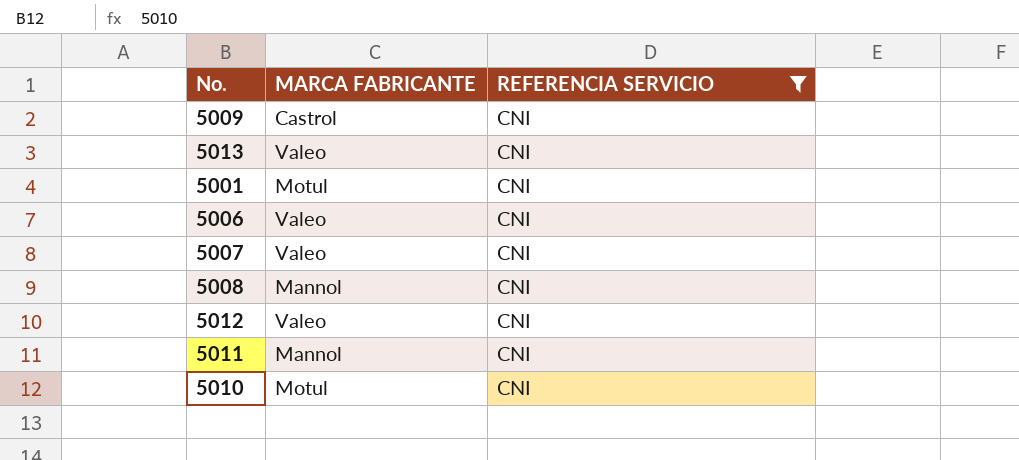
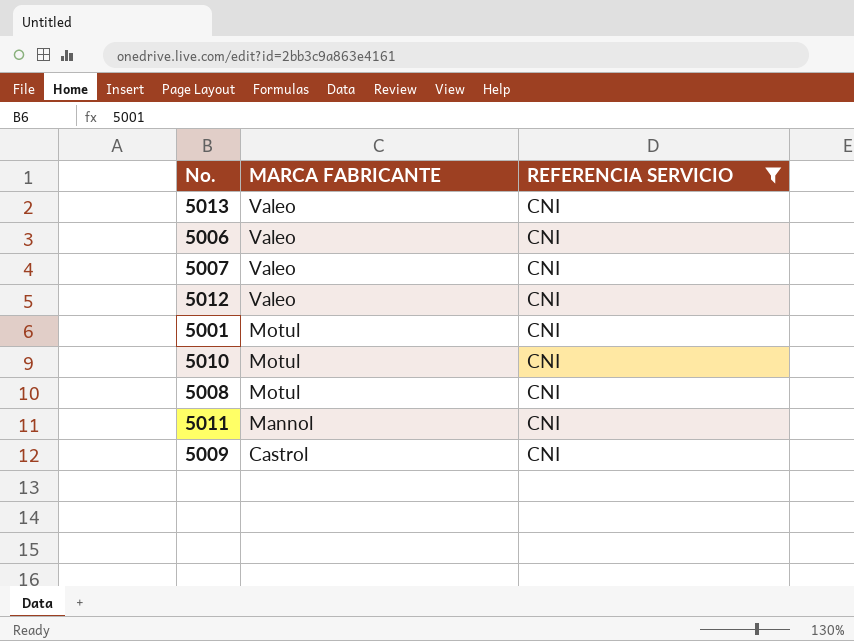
row order: none -> MARCA FABRICANTE descending
5008 | MARCA FABRICANTE: Mannol -> Motul

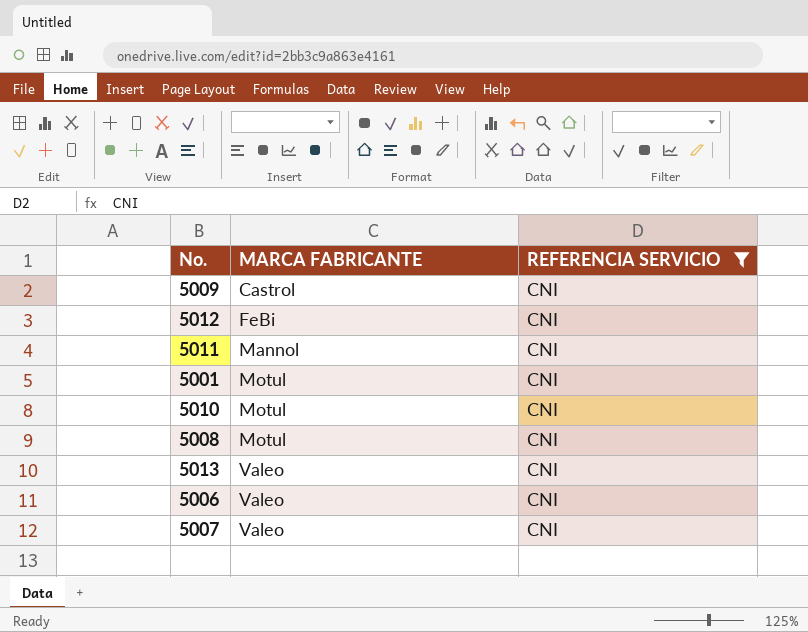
row order: MARCA FABRICANTE descending -> MARCA FABRICANTE ascending
5012 | MARCA FABRICANTE: Valeo -> FeBi

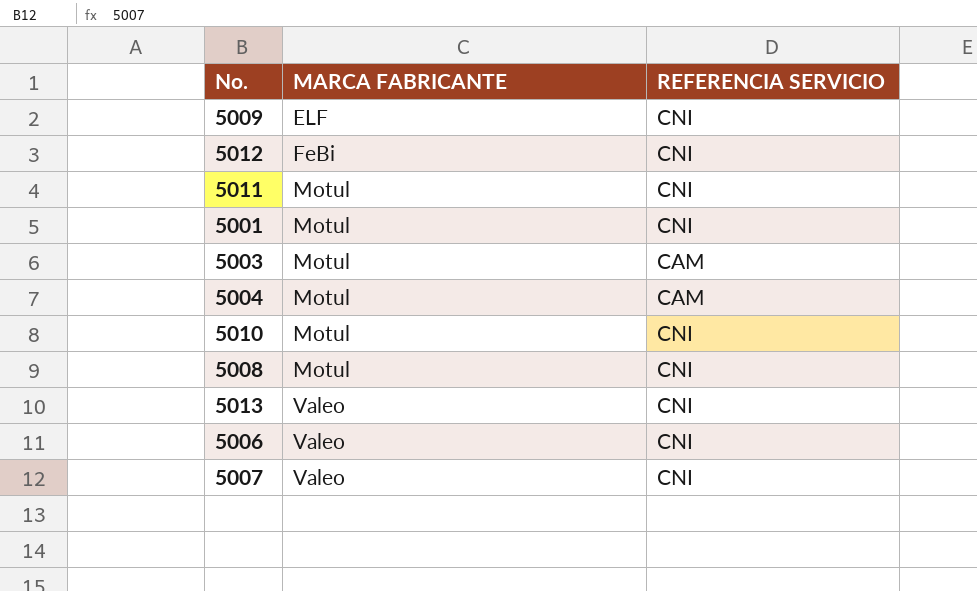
filter: REFERENCIA SERVICIO = CNI -> none
5009 | MARCA FABRICANTE: Castrol -> ELF
5011 | MARCA FABRICANTE: Mannol -> Motul

